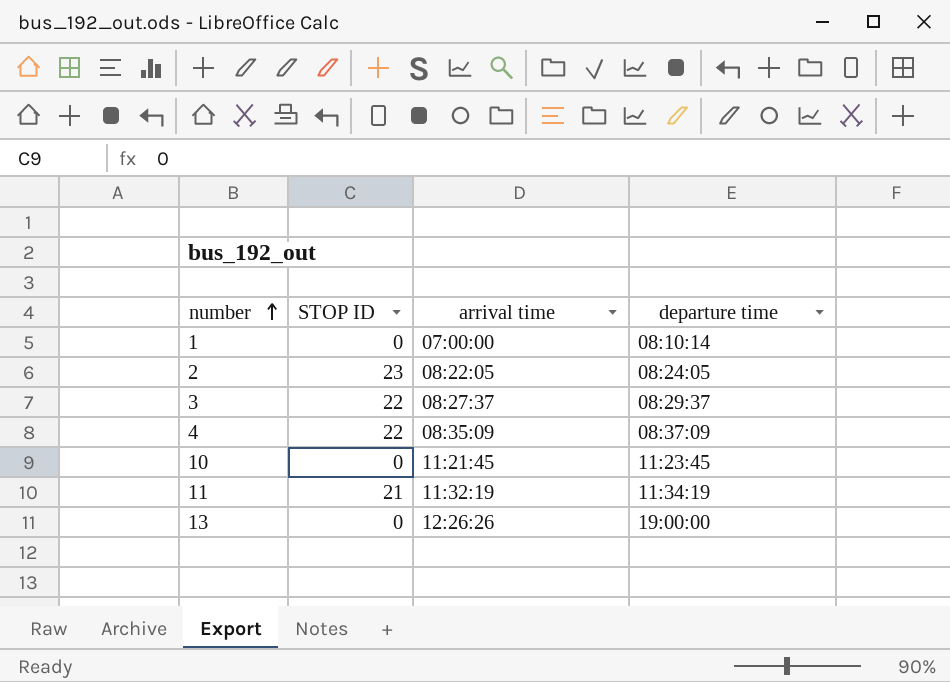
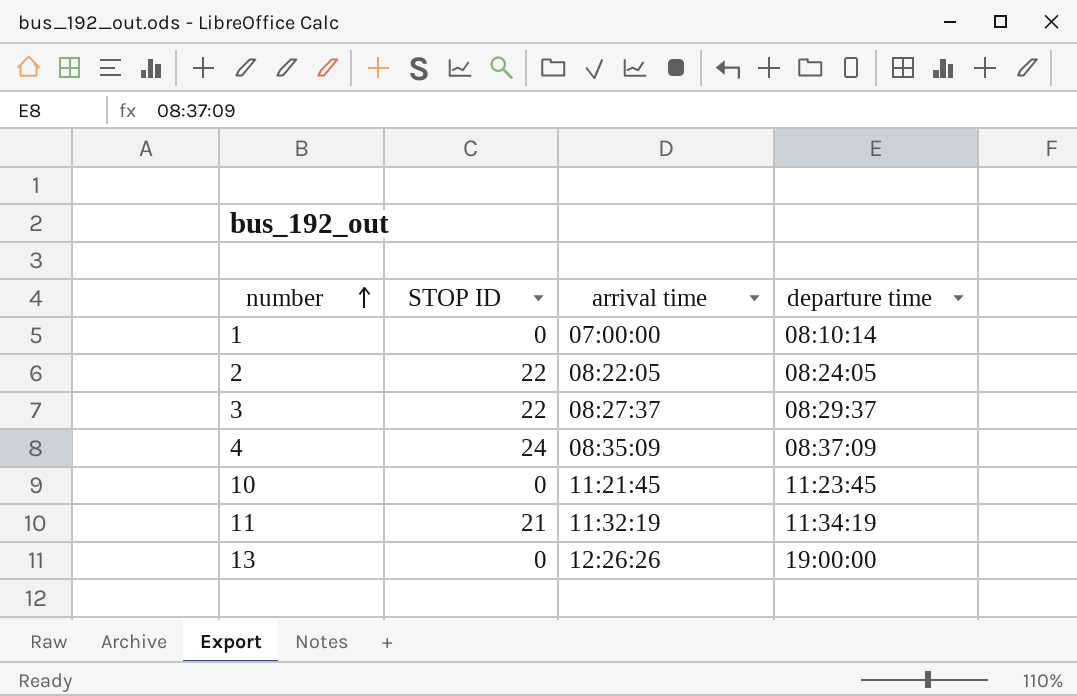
2 | STOP ID: 23 -> 22
4 | STOP ID: 22 -> 24

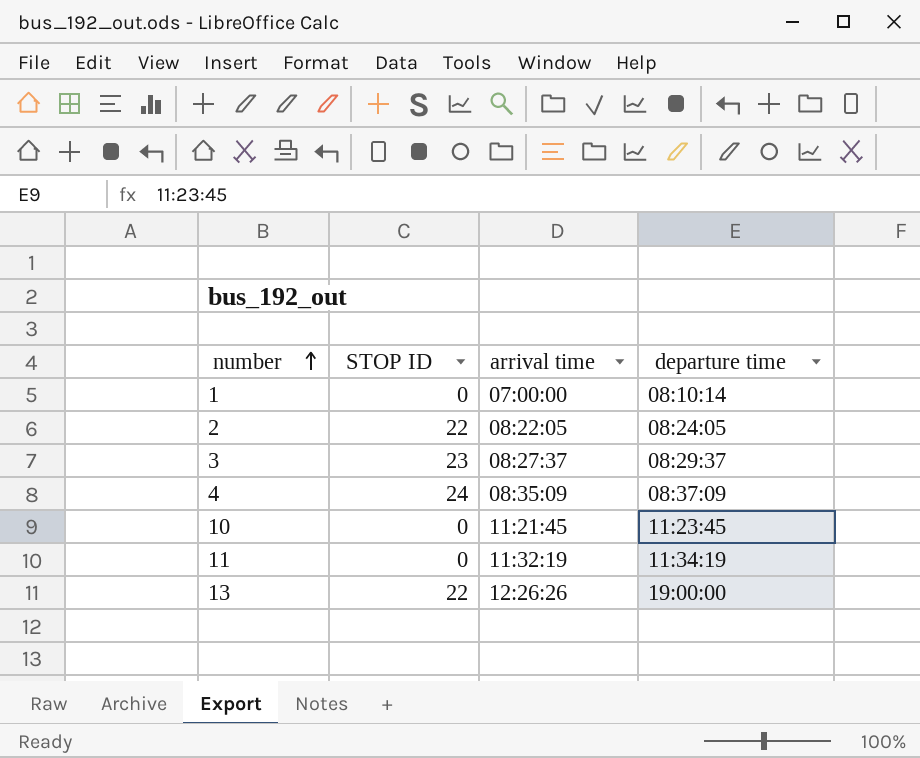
3 | STOP ID: 22 -> 23
11 | STOP ID: 21 -> 0
13 | STOP ID: 0 -> 22

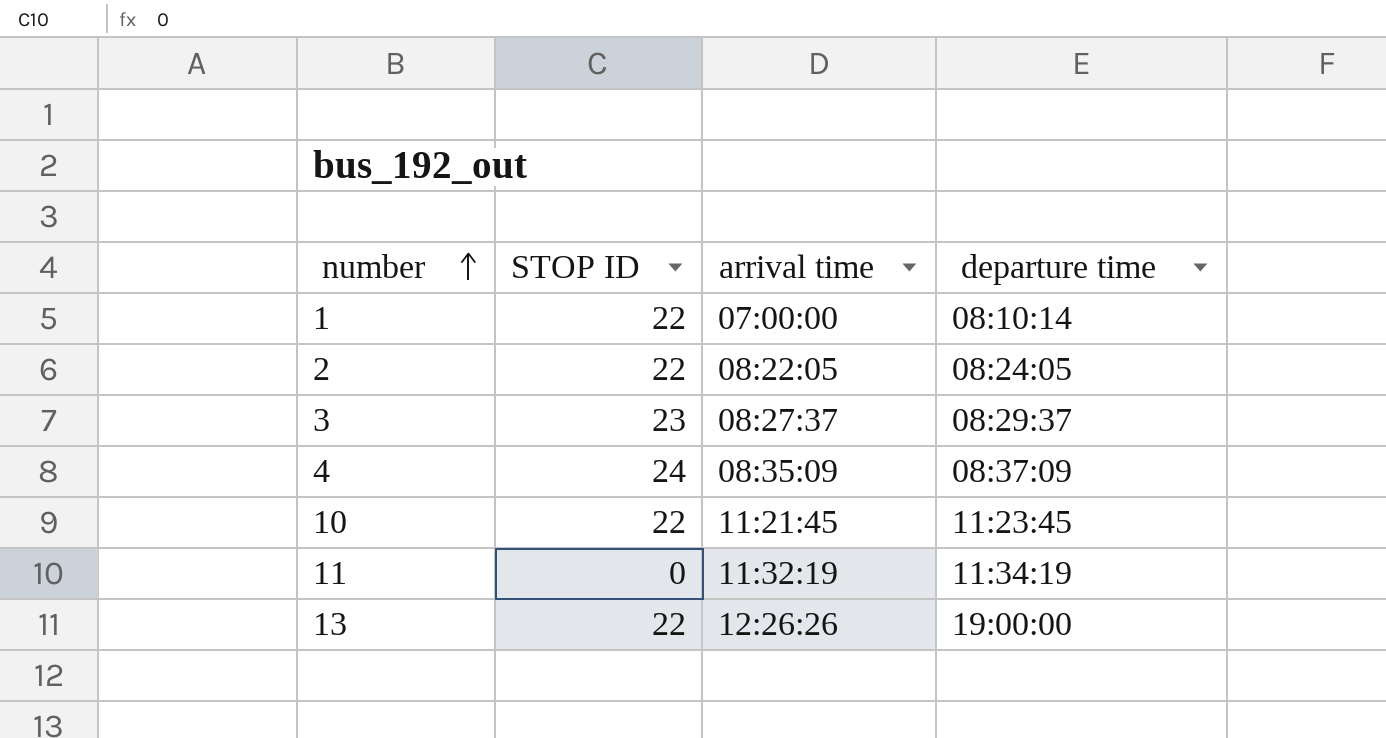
1 | STOP ID: 0 -> 22
10 | STOP ID: 0 -> 22

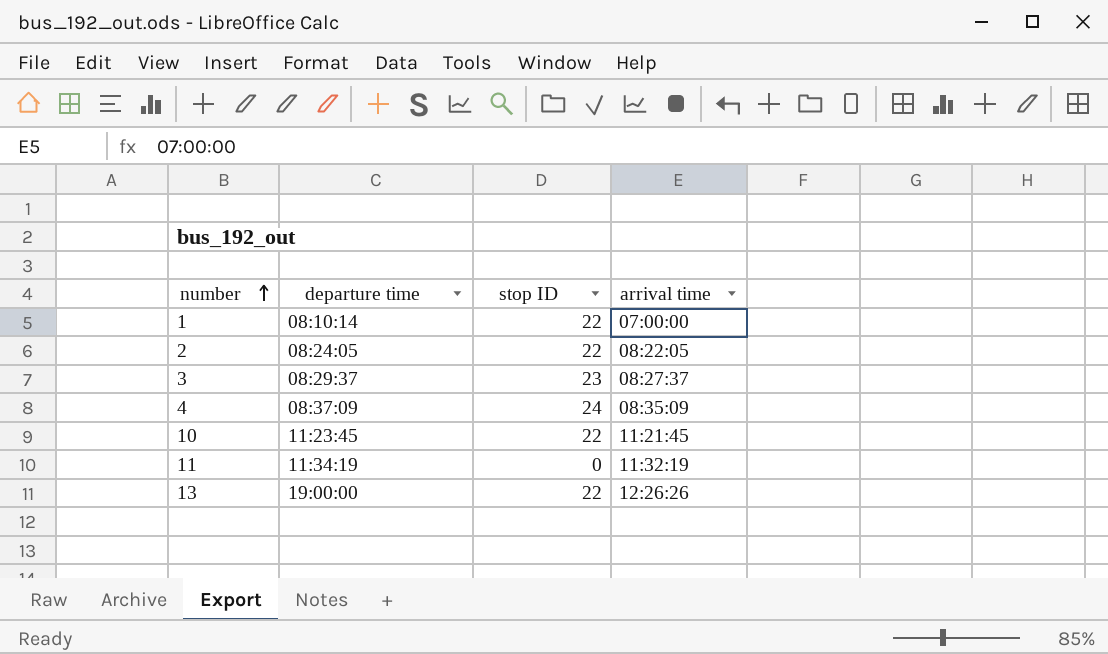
column departure time | position: 4 -> 2
column name: STOP ID -> stop ID

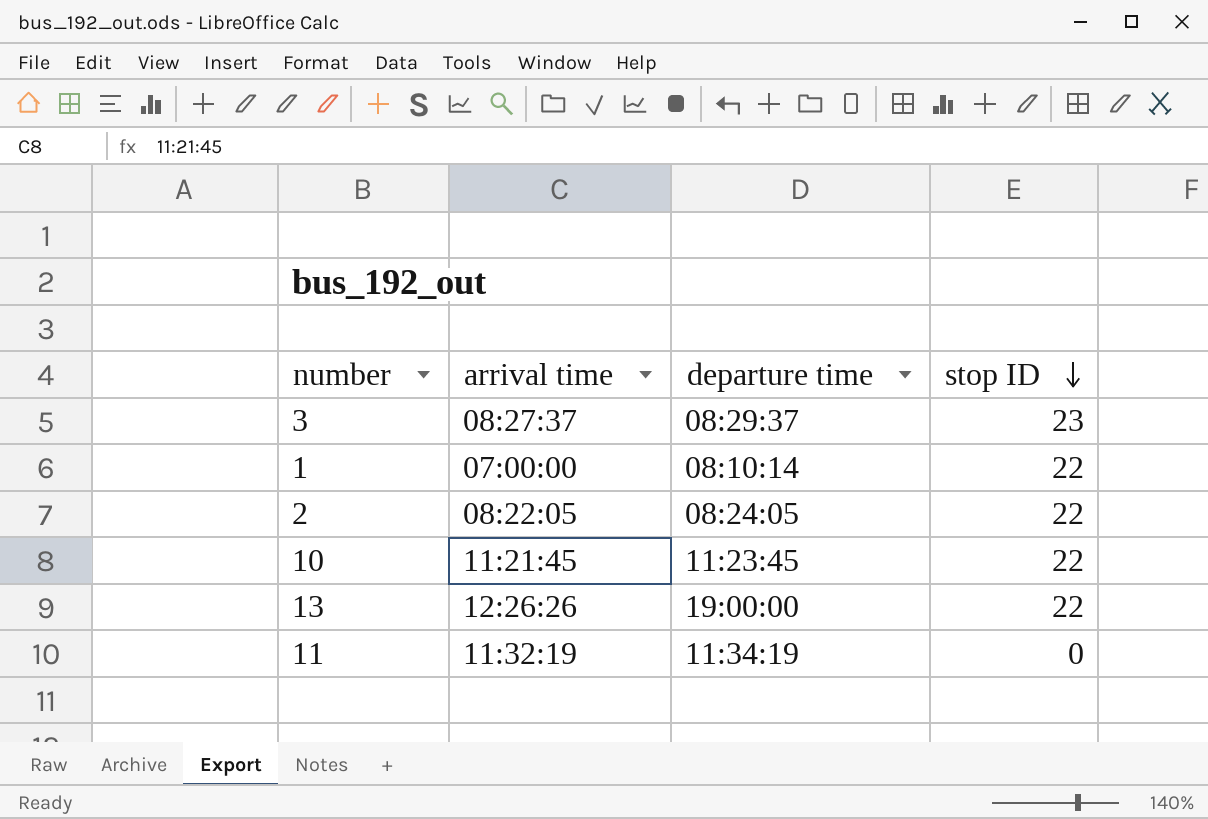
row order: number ascending -> stop ID descending
column arrival time | position: 4 -> 2
row 4: 08:37:09 | 24 | 08:35:09 -> none

